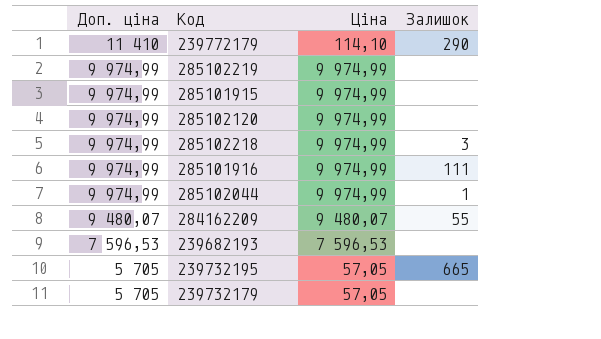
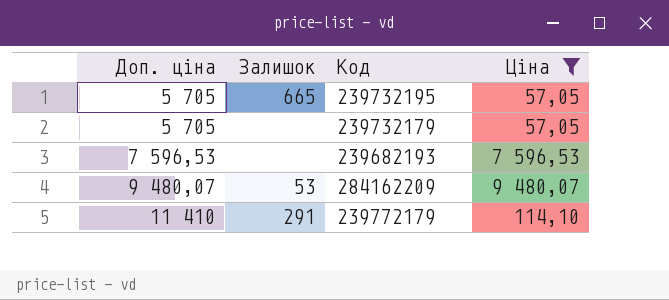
filter: none -> Ціна != 9 974,99
row order: Доп. ціна descending -> Доп. ціна ascending
column Залишок | position: 4 -> 2
284162209 | Залишок: 55 -> 53
239772179 | Залишок: 290 -> 291

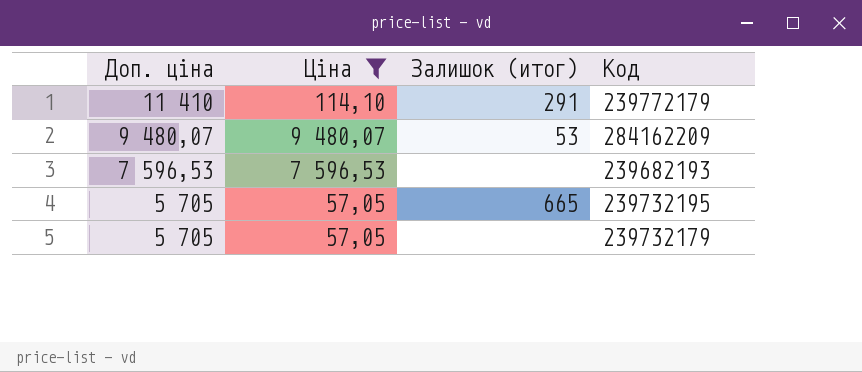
row order: Доп. ціна ascending -> Доп. ціна descending
column Ціна | position: 4 -> 2
column name: Залишок -> Залишок (итог)

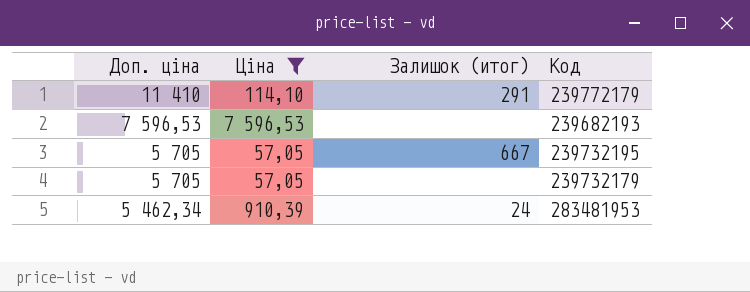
row 284162209: 9 480,07 | 9 480,07 | 53 -> none
239732195 | Залишок (итог): 665 -> 667
row 283481953: none -> 5 462,34 | 910,39 | 24

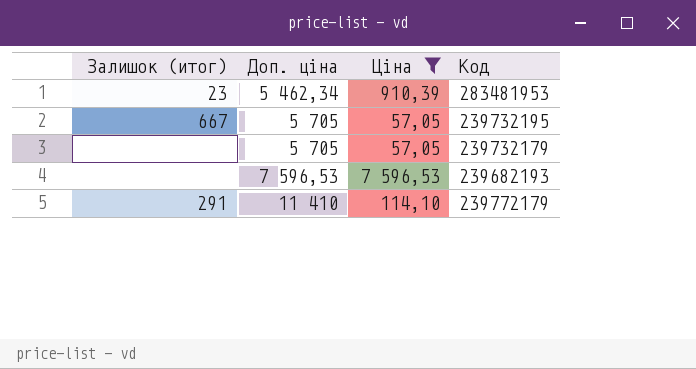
row order: Доп. ціна descending -> Доп. ціна ascending
column Залишок (итог) | position: 3 -> 1
283481953 | Залишок (итог): 24 -> 23

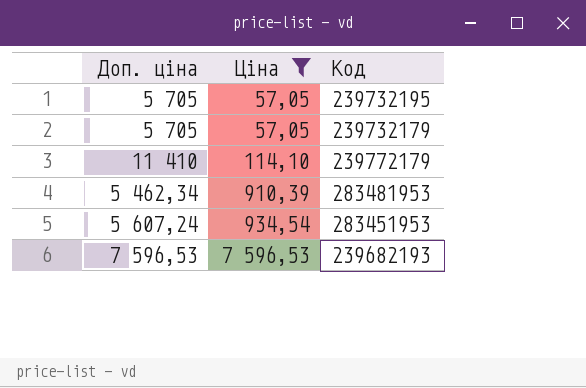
row order: Доп. ціна ascending -> Ціна ascending
column Залишок (итог) | position: 1 -> none
row 283451953: none -> 5 607,24 | 934,54

